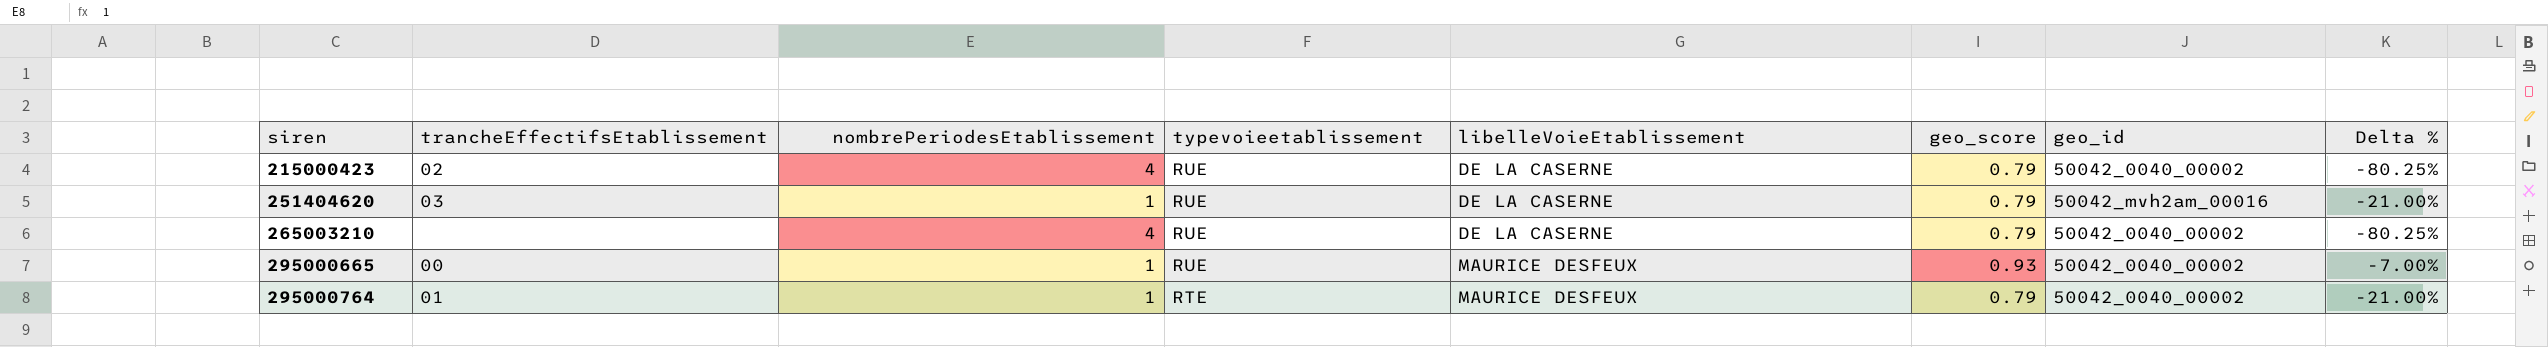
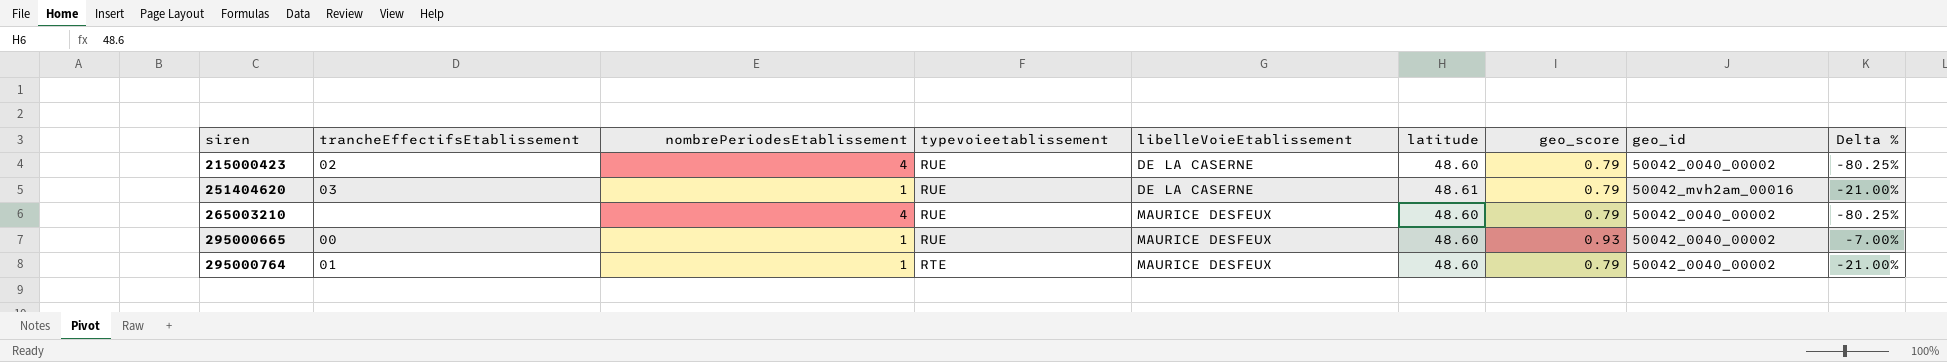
column latitude | position: none -> 6
265003210 | libelleVoieEtablissement: DE LA CASERNE -> MAURICE DESFEUX

